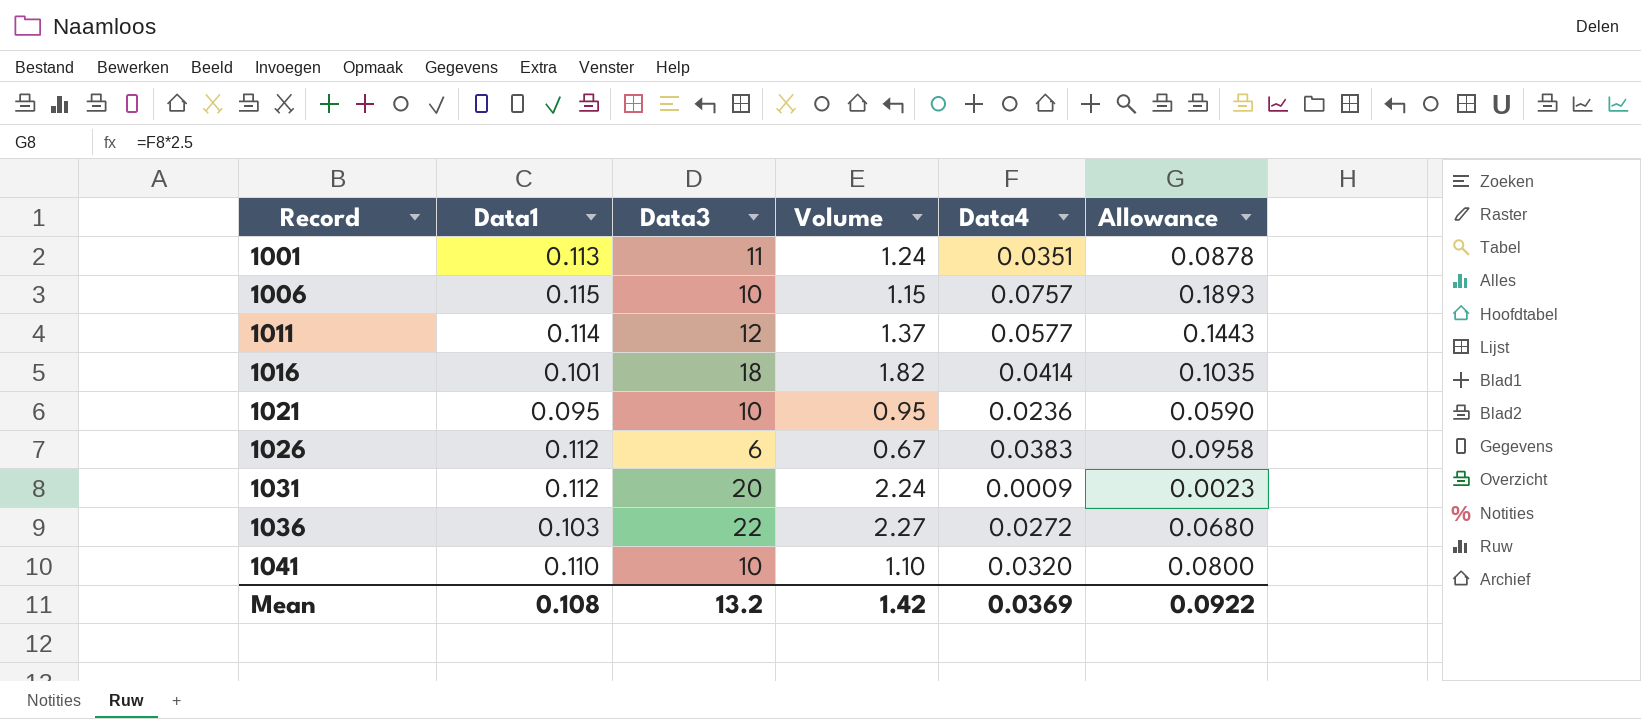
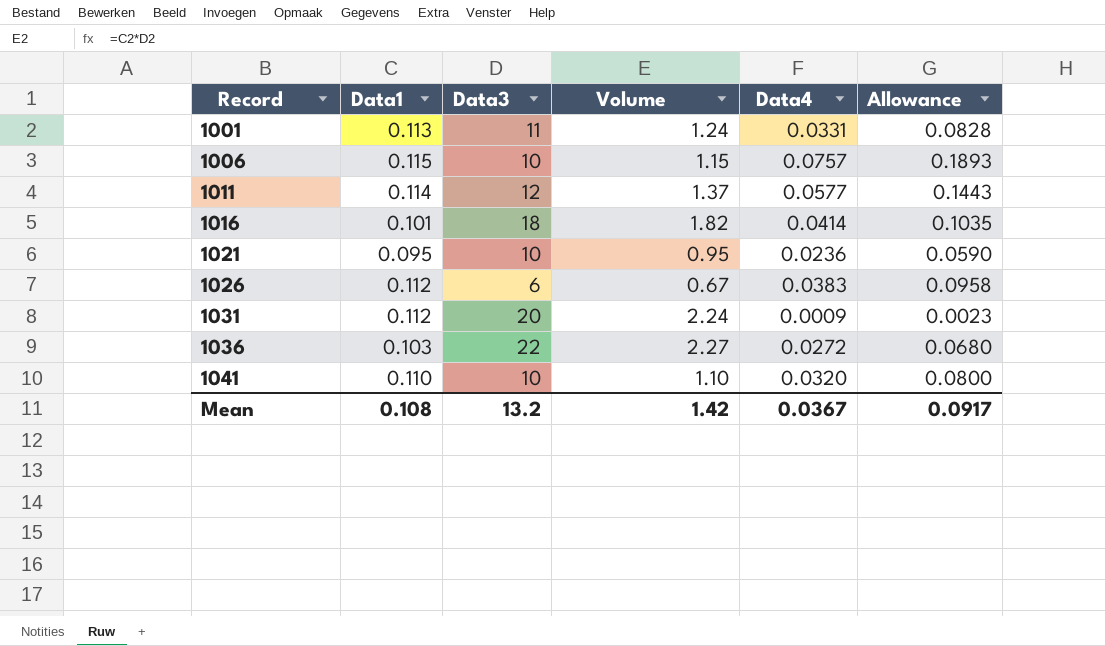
1001 | Data4: 0.0351 -> 0.0331
1001 | Allowance: 0.0878 -> 0.0828
Mean | Data4: 0.0369 -> 0.0367
Mean | Allowance: 0.0922 -> 0.0917

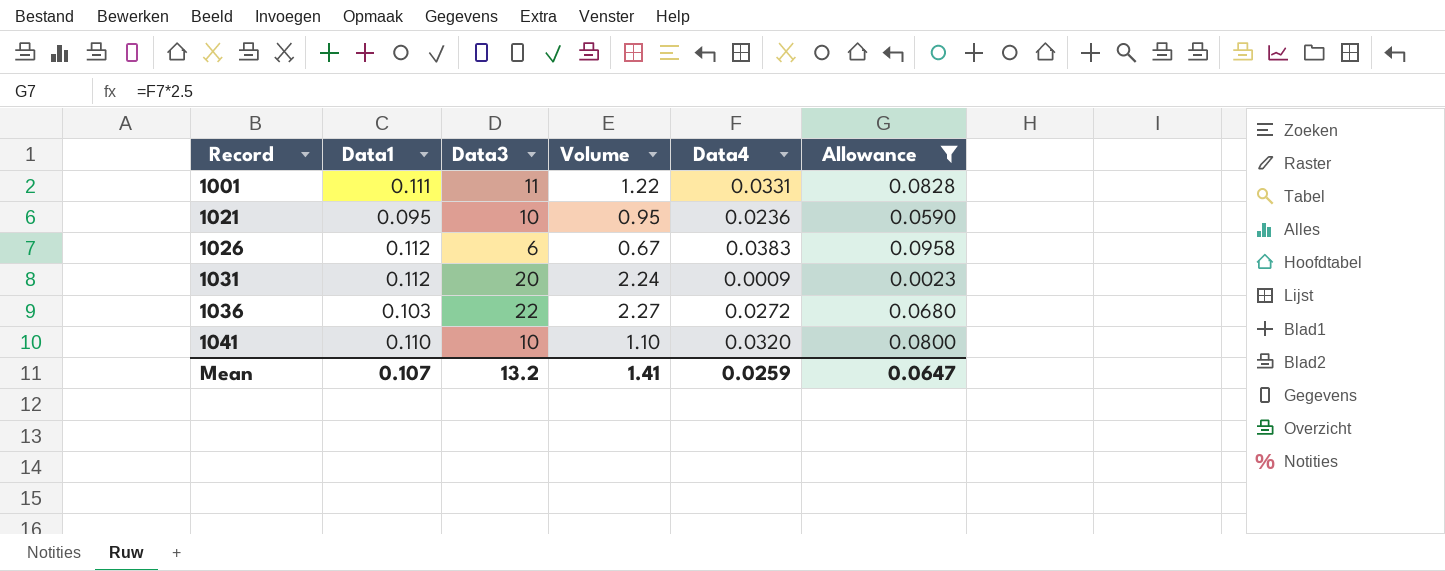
filter: none -> Allowance <= 0.0958
1001 | Data1: 0.113 -> 0.111
1001 | Volume: 1.24 -> 1.22
Mean | Data1: 0.108 -> 0.107
Mean | Volume: 1.42 -> 1.41
Mean | Data4: 0.0367 -> 0.0259
Mean | Allowance: 0.0917 -> 0.0647

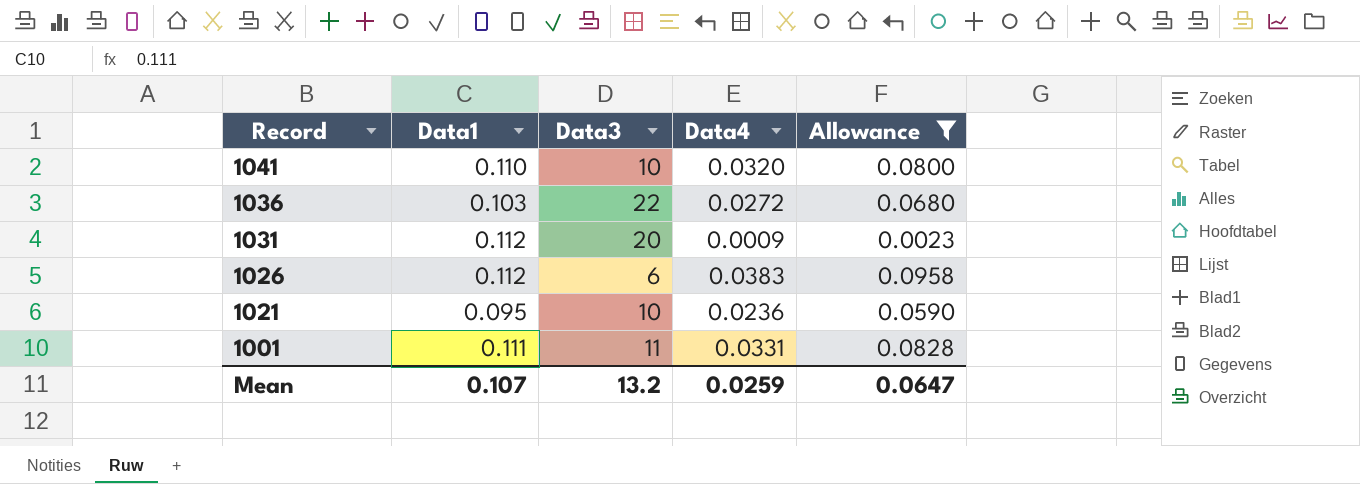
row order: Record ascending -> Record descending
column Volume | formula: [Data1] * [Data3] -> none

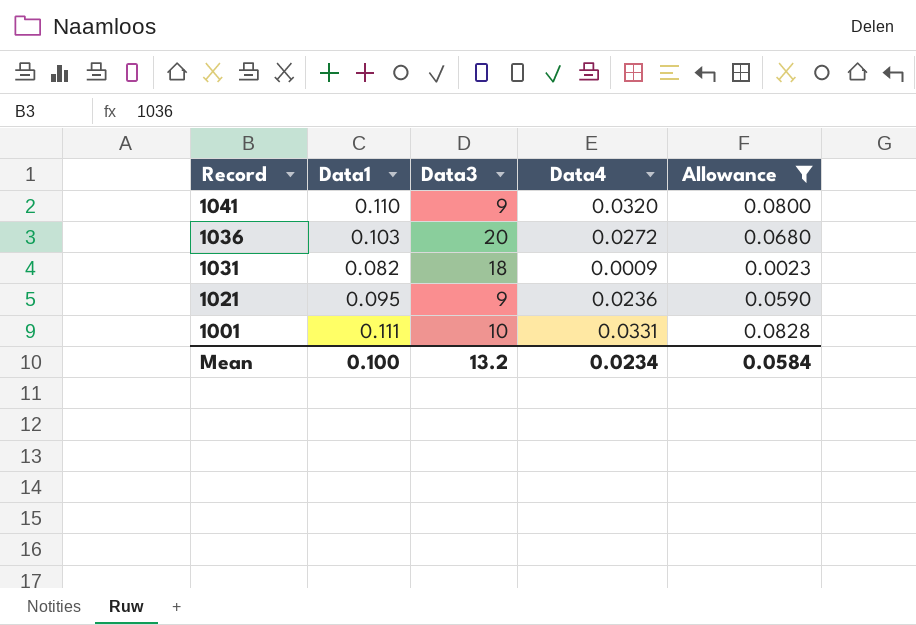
row 1026: 0.112 | 6 | 0.0383 | 0.0958 -> none
1041 | Data3: 10 -> 9
1036 | Data3: 22 -> 20
1031 | Data1: 0.112 -> 0.082
1031 | Data3: 20 -> 18
1021 | Data3: 10 -> 9
1001 | Data3: 11 -> 10
Mean | Data1: 0.107 -> 0.100
Mean | Data4: 0.0259 -> 0.0234
Mean | Allowance: 0.0647 -> 0.0584

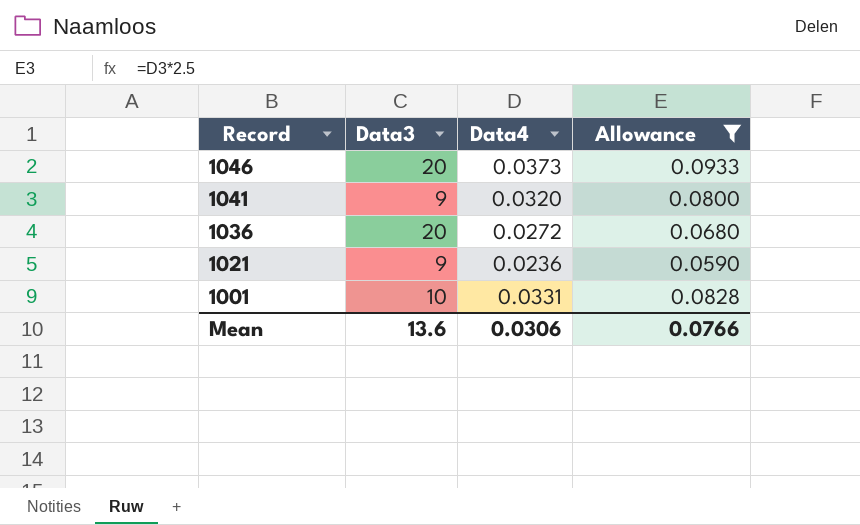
column Data1 | position: 2 -> none
row 1031: 0.082 | 18 | 0.0009 | 0.0023 -> none
row 1046: none -> 20 | 0.0373 | 0.0933
Mean | Data3: 13.2 -> 13.6
Mean | Data4: 0.0234 -> 0.0306
Mean | Allowance: 0.0584 -> 0.0766

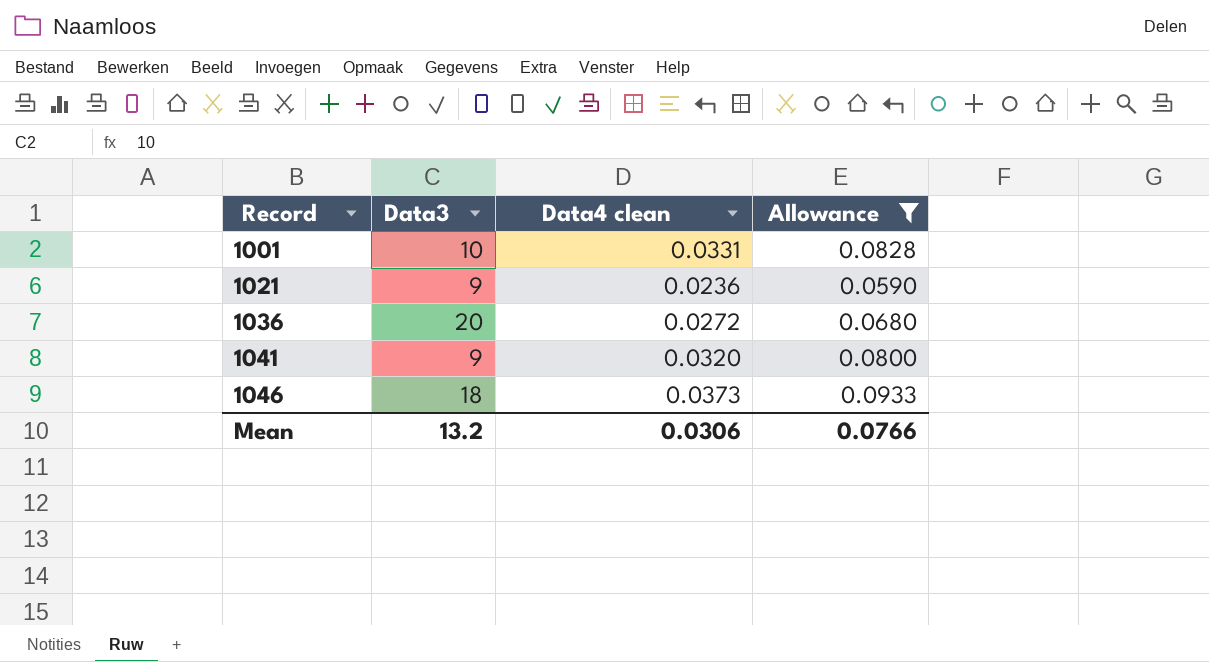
row order: Record descending -> Record ascending
column name: Data4 -> Data4 clean
1046 | Data3: 20 -> 18
Mean | Data3: 13.6 -> 13.2

